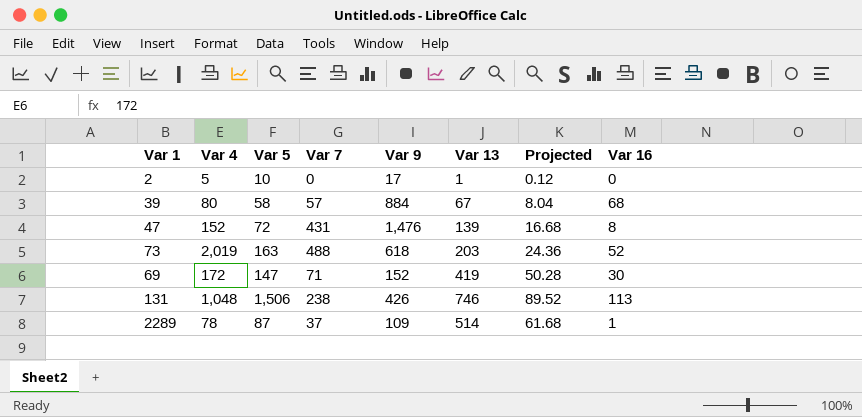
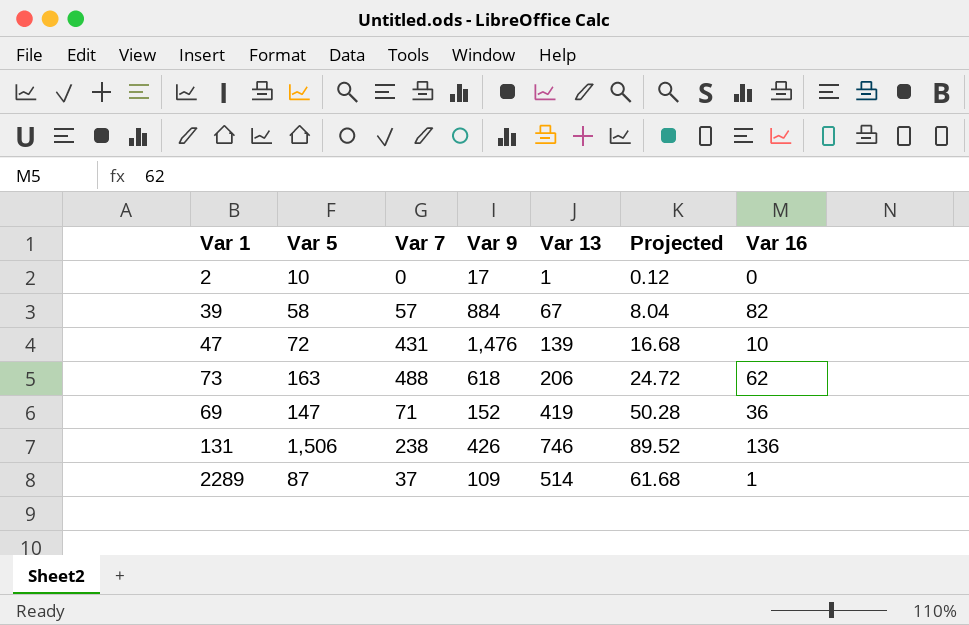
column Var 4 | position: 2 -> none
39 | Var 16: 68 -> 82
47 | Var 16: 8 -> 10
73 | Var 13: 203 -> 206
73 | Projected: 24.36 -> 24.72
73 | Var 16: 52 -> 62
69 | Var 16: 30 -> 36
131 | Var 16: 113 -> 136

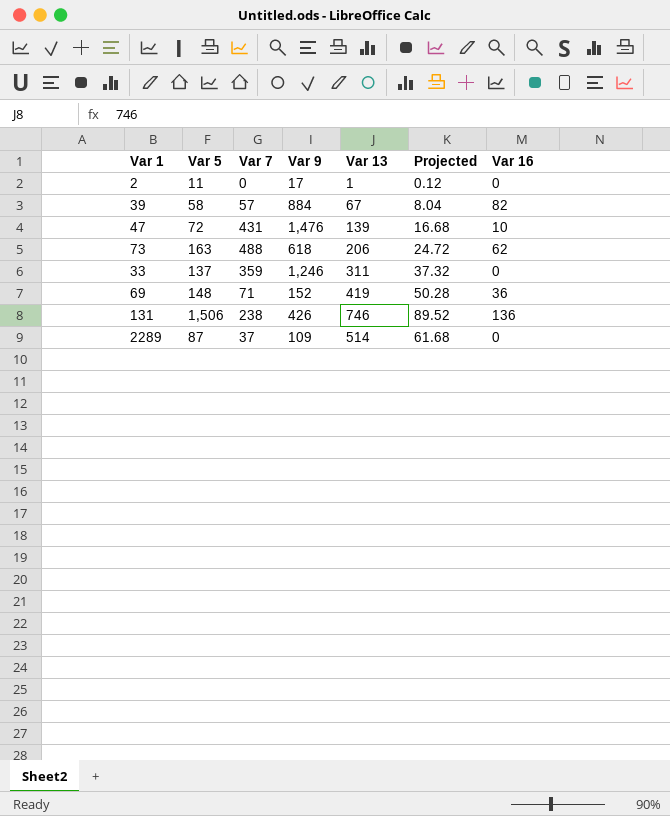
2 | Var 5: 10 -> 11
row 33: none -> 137 | 359 | 1,246 | 311 | 37.32 | 0
69 | Var 5: 147 -> 148
2289 | Var 16: 1 -> 0

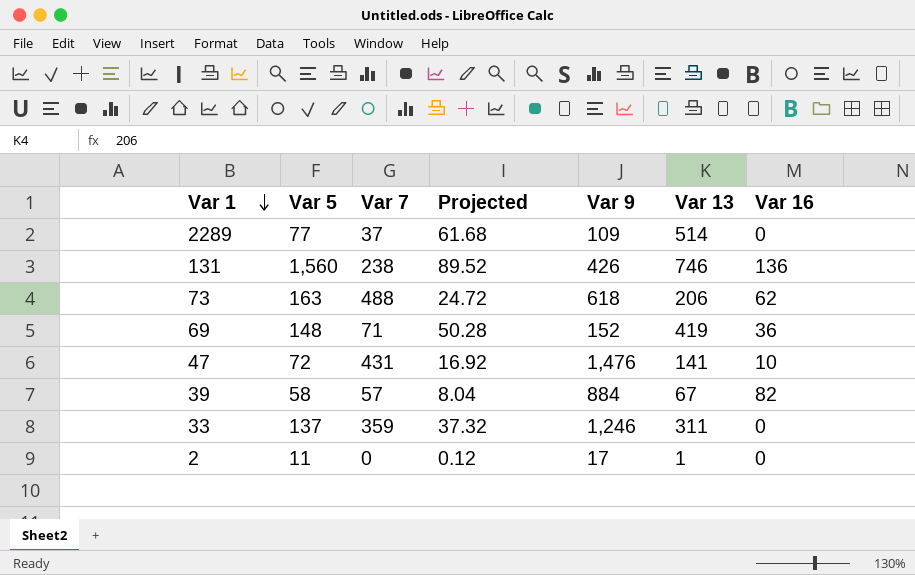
row order: none -> Var 1 descending
column Projected | position: 6 -> 4
2289 | Var 5: 87 -> 77
131 | Var 5: 1,506 -> 1,560
47 | Projected: 16.68 -> 16.92
47 | Var 13: 139 -> 141

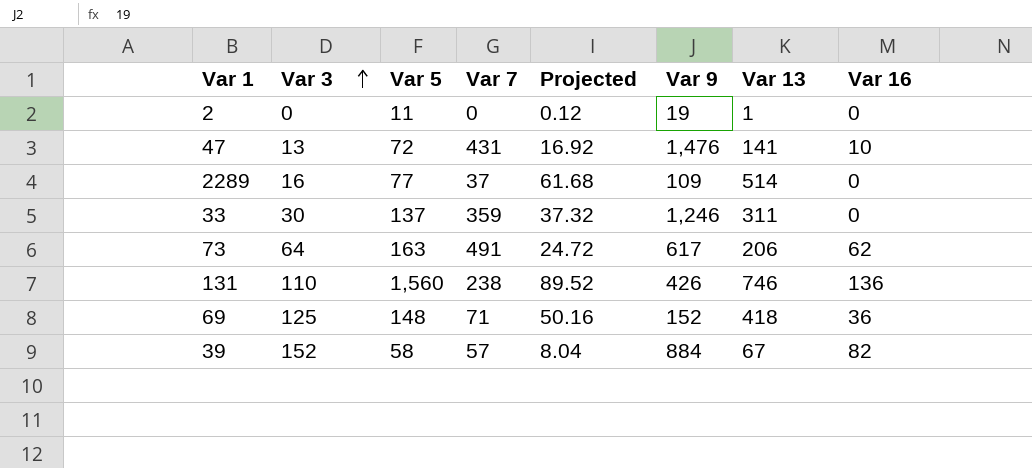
row order: Var 1 descending -> Var 3 ascending
column Var 3 | position: none -> 2
2 | Var 9: 17 -> 19
73 | Var 7: 488 -> 491
73 | Var 9: 618 -> 617
69 | Projected: 50.28 -> 50.16
69 | Var 13: 419 -> 418

